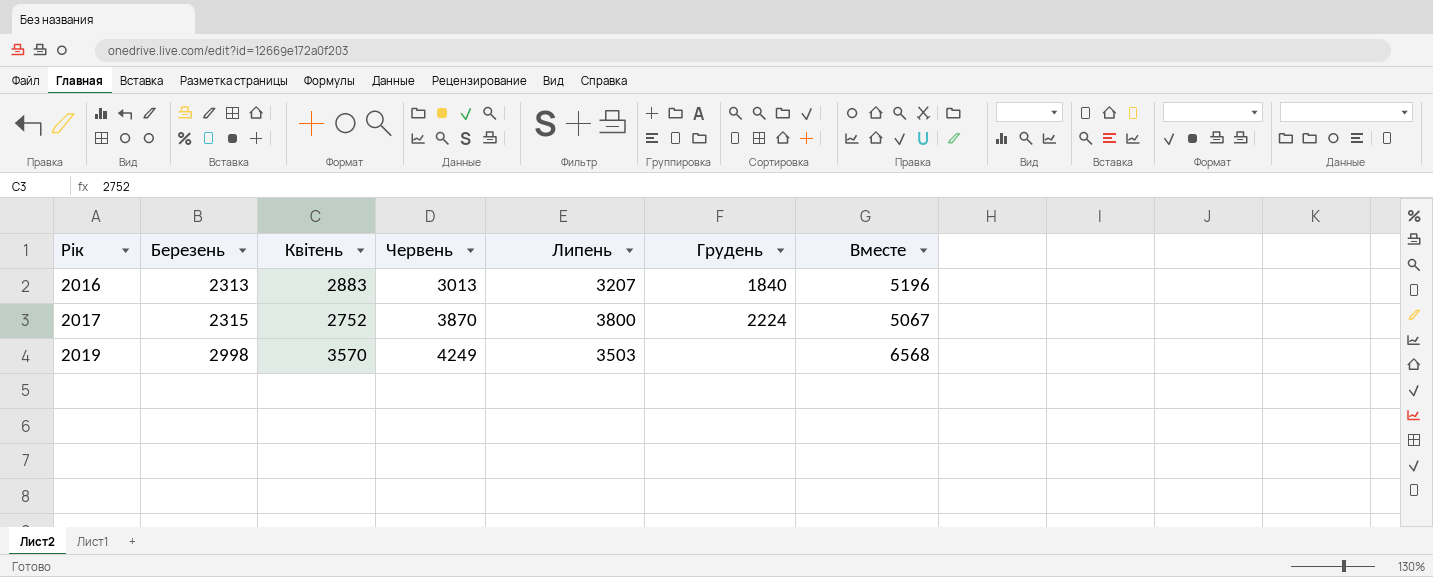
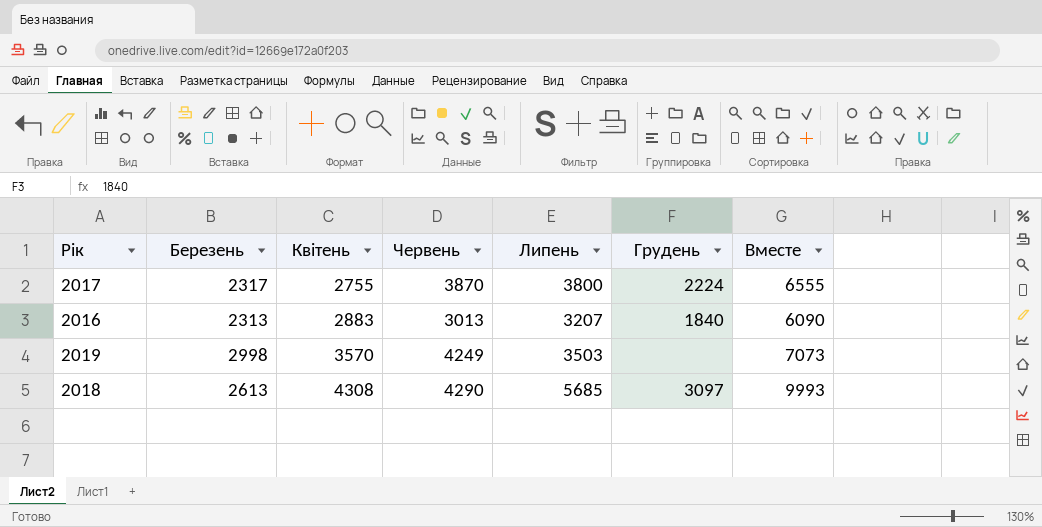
row order: Рік ascending -> Квітень ascending
column Вместе | formula: [Березень] + [Квітень] -> [Квітень] + [Липень]
2017 | Березень: 2315 -> 2317
2017 | Квітень: 2752 -> 2755
row 2018: none -> 2613 | 4308 | 4290 | 5685 | 3097 | 9993

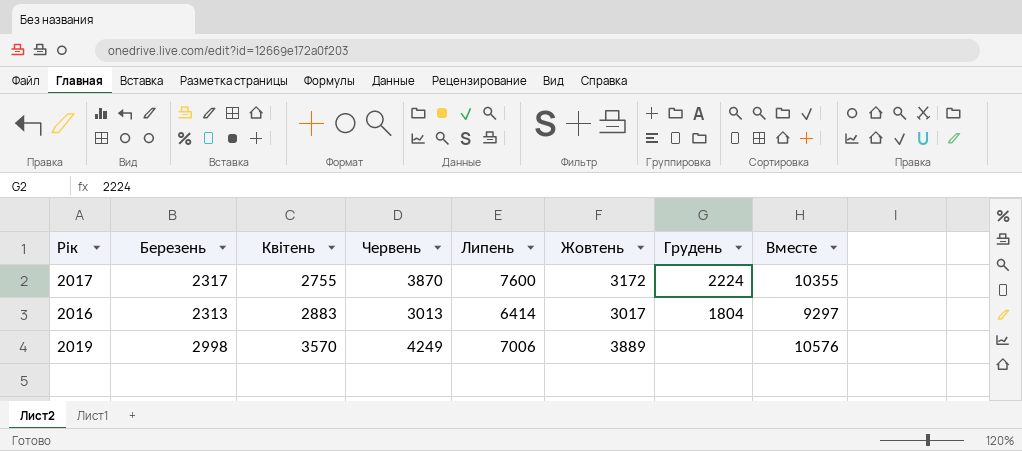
column Жовтень | position: none -> 6
row 2018: 2613 | 4308 | 4290 | 5685 | 3097 | 9993 -> none
2017 | Липень: 3800 -> 7600
2017 | Вместе: 6555 -> 10355
2016 | Липень: 3207 -> 6414
2016 | Грудень: 1840 -> 1804
2016 | Вместе: 6090 -> 9297
2019 | Липень: 3503 -> 7006
2019 | Вместе: 7073 -> 10576

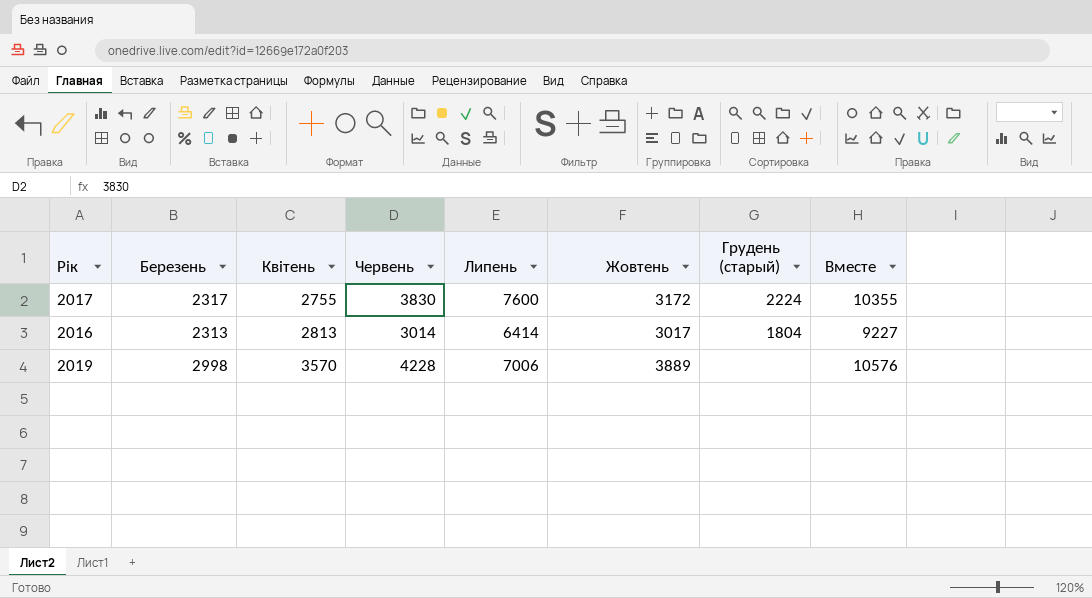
column name: Грудень -> Грудень (старый)
2017 | Червень: 3870 -> 3830
2016 | Квітень: 2883 -> 2813
2016 | Червень: 3013 -> 3014
2016 | Вместе: 9297 -> 9227
2019 | Червень: 4249 -> 4228

